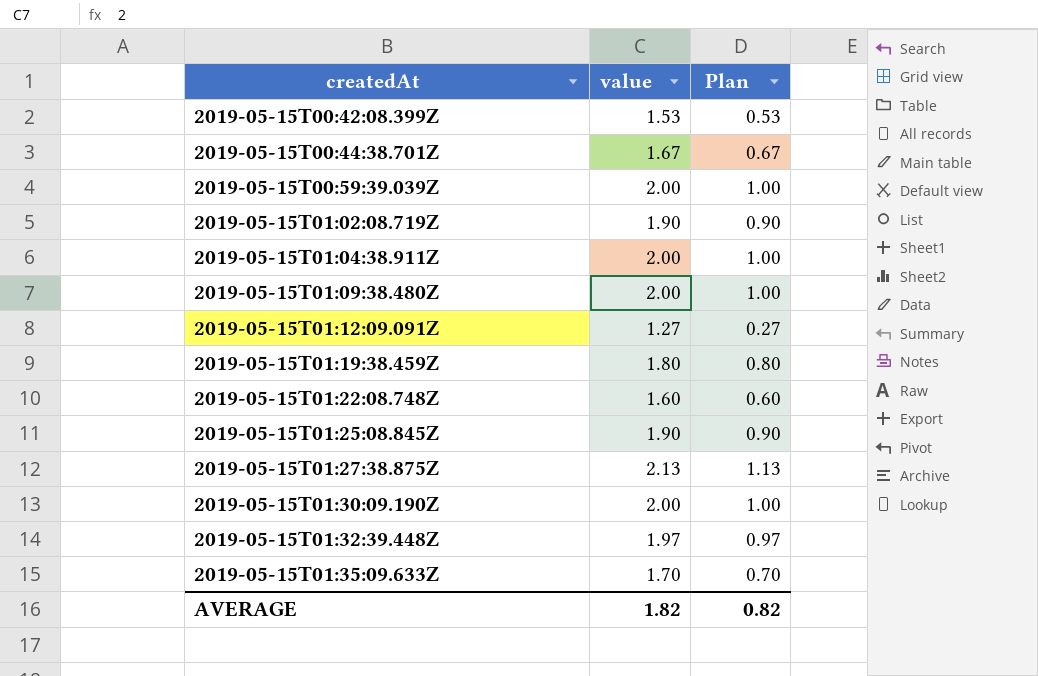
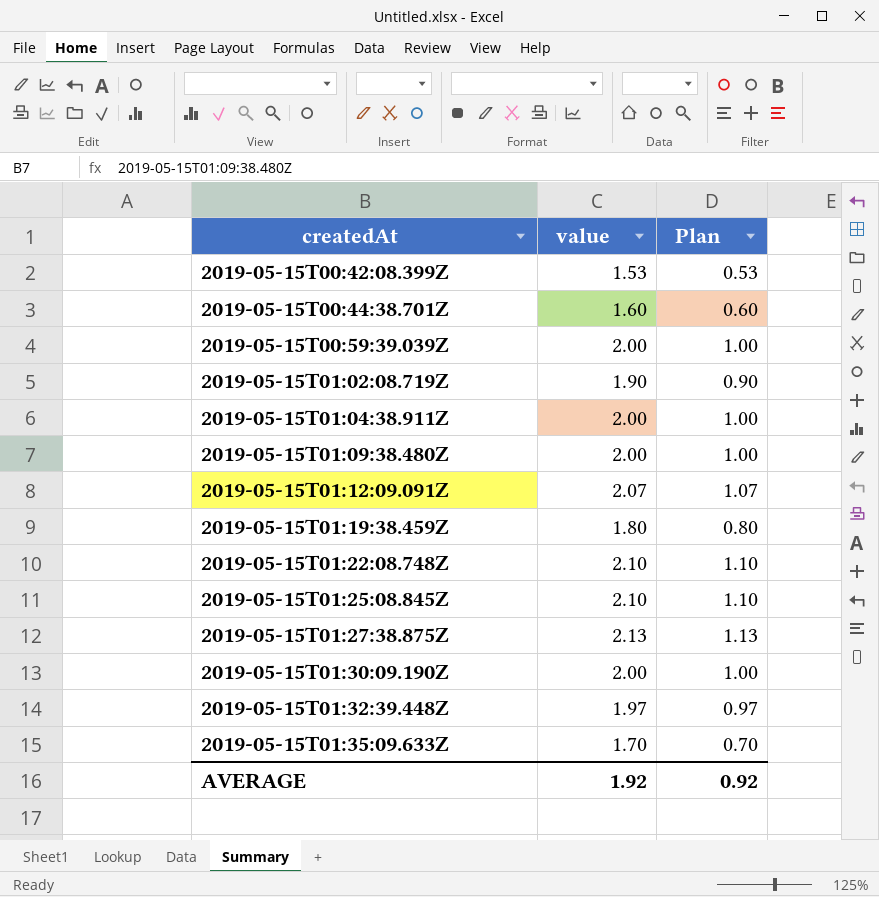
2019-05-15T00:44:38.701Z | value: 1.67 -> 1.60
2019-05-15T00:44:38.701Z | Plan: 0.67 -> 0.60
2019-05-15T01:12:09.091Z | value: 1.27 -> 2.07
2019-05-15T01:12:09.091Z | Plan: 0.27 -> 1.07
2019-05-15T01:22:08.748Z | value: 1.60 -> 2.10
2019-05-15T01:22:08.748Z | Plan: 0.60 -> 1.10
2019-05-15T01:25:08.845Z | value: 1.90 -> 2.10
2019-05-15T01:25:08.845Z | Plan: 0.90 -> 1.10
AVERAGE | value: 1.82 -> 1.92
AVERAGE | Plan: 0.82 -> 0.92

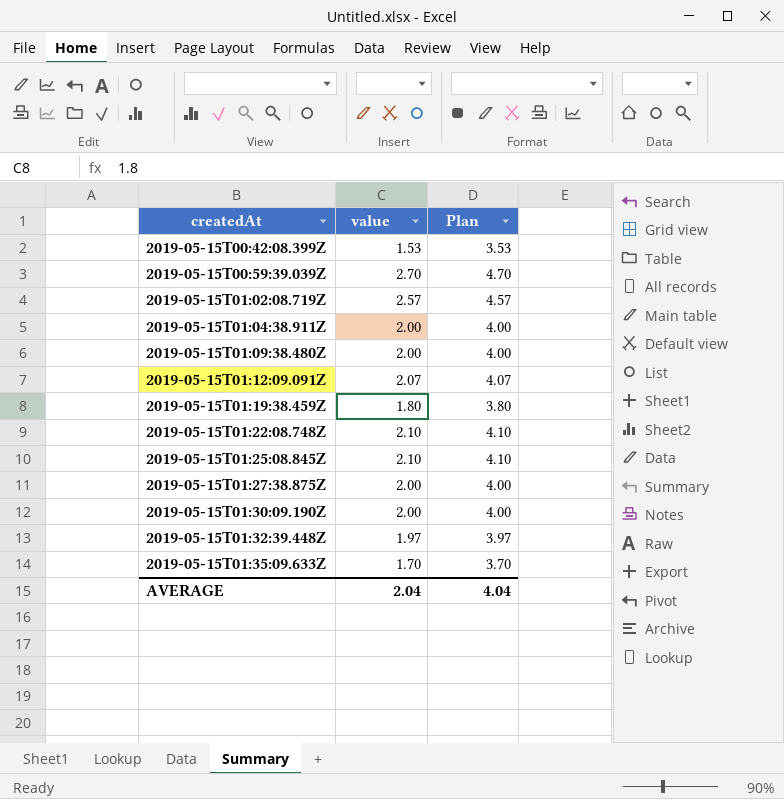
column Plan | formula: [value] - 1 -> [value] + 2
row 2019-05-15T00:44:38.701Z: 1.60 | 0.60 -> none
2019-05-15T00:59:39.039Z | value: 2.00 -> 2.70
2019-05-15T01:02:08.719Z | value: 1.90 -> 2.57
2019-05-15T01:27:38.875Z | value: 2.13 -> 2.00
AVERAGE | value: 1.92 -> 2.04
AVERAGE | Plan: 0.92 -> 4.04

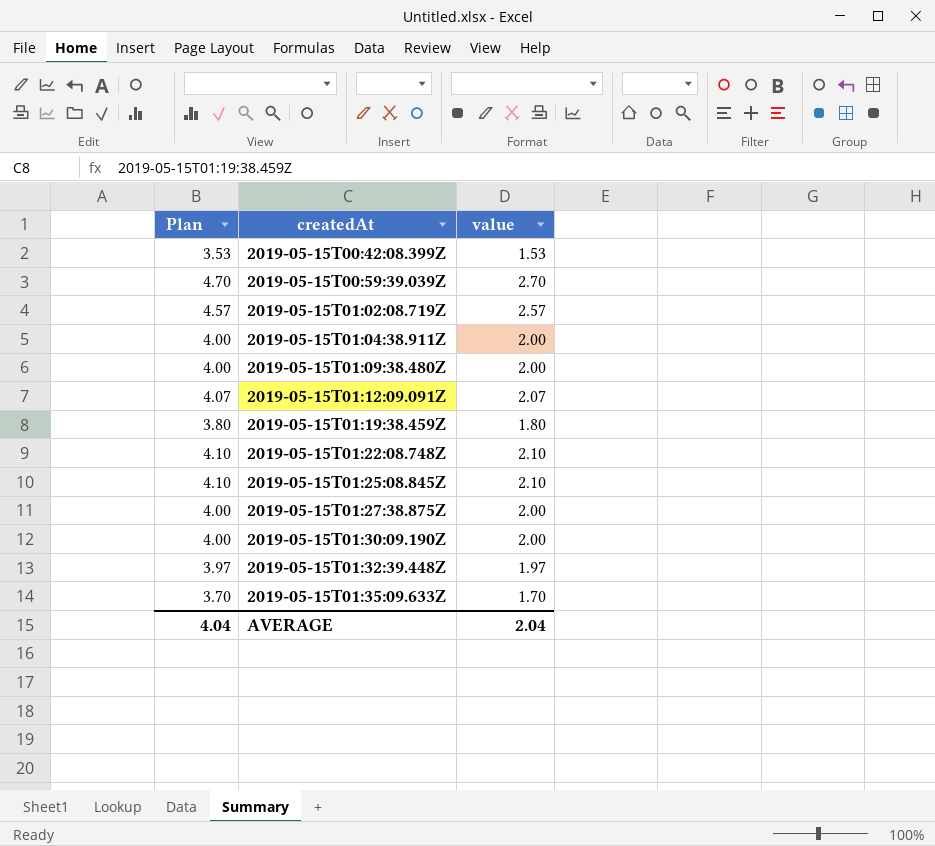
column Plan | position: 3 -> 1

